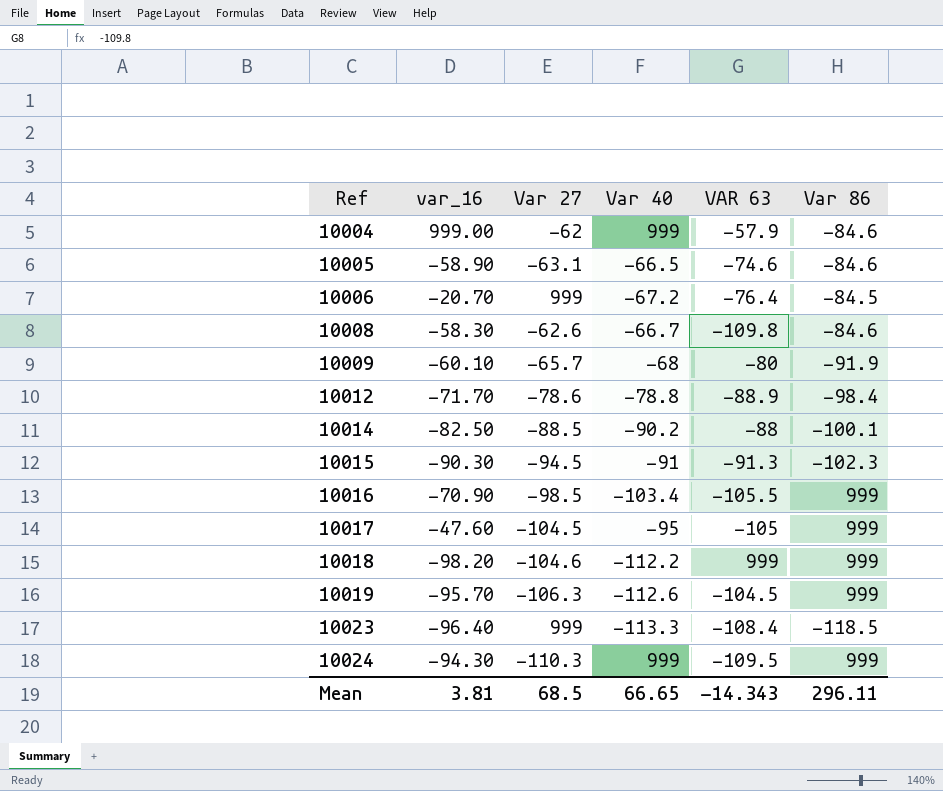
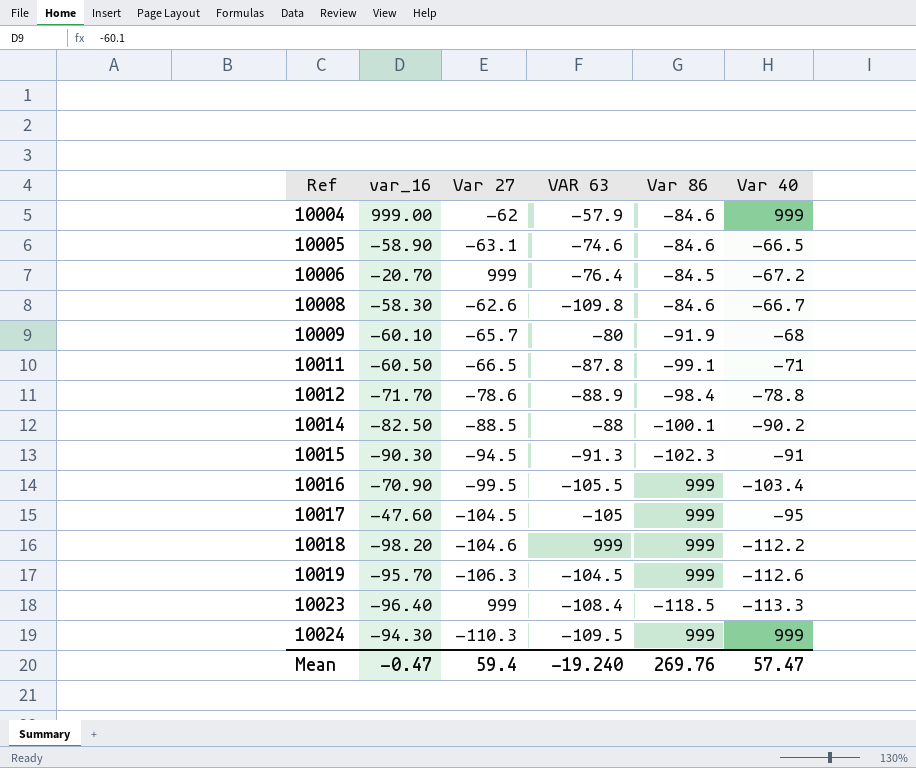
column Var 40 | position: 4 -> 6
row 10011: none -> -60.50 | -66.5 | -87.8 | -99.1 | -71
10016 | Var 27: -98.5 -> -99.5
Mean | var_16: 3.81 -> -0.47
Mean | Var 27: 68.5 -> 59.4
Mean | VAR 63: -14.343 -> -19.240
Mean | Var 86: 296.11 -> 269.76
Mean | Var 40: 66.65 -> 57.47

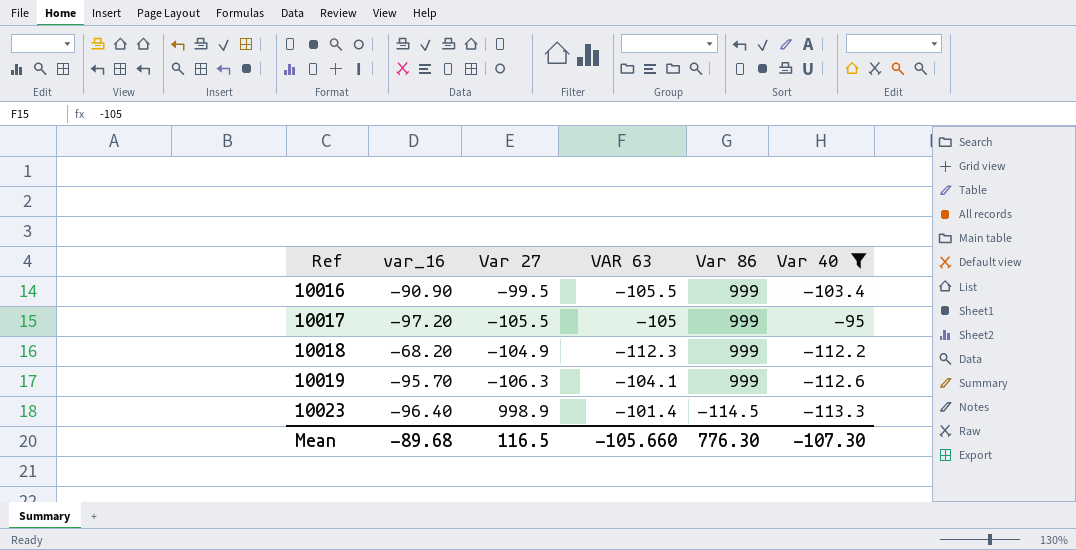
filter: none -> Var 40 <= -95
10016 | var_16: -70.90 -> -90.90
10017 | var_16: -47.60 -> -97.20
10017 | Var 27: -104.5 -> -105.5
10018 | var_16: -98.20 -> -68.20
10018 | Var 27: -104.6 -> -104.9
10018 | VAR 63: 999 -> -112.3
10019 | VAR 63: -104.5 -> -104.1
10023 | Var 27: 999 -> 998.9
10023 | VAR 63: -108.4 -> -101.4
10023 | Var 86: -118.5 -> -114.5
Mean | var_16: -0.47 -> -89.68
Mean | Var 27: 59.4 -> 116.5
Mean | VAR 63: -19.240 -> -105.660
Mean | Var 86: 269.76 -> 776.30
Mean | Var 40: 57.47 -> -107.30

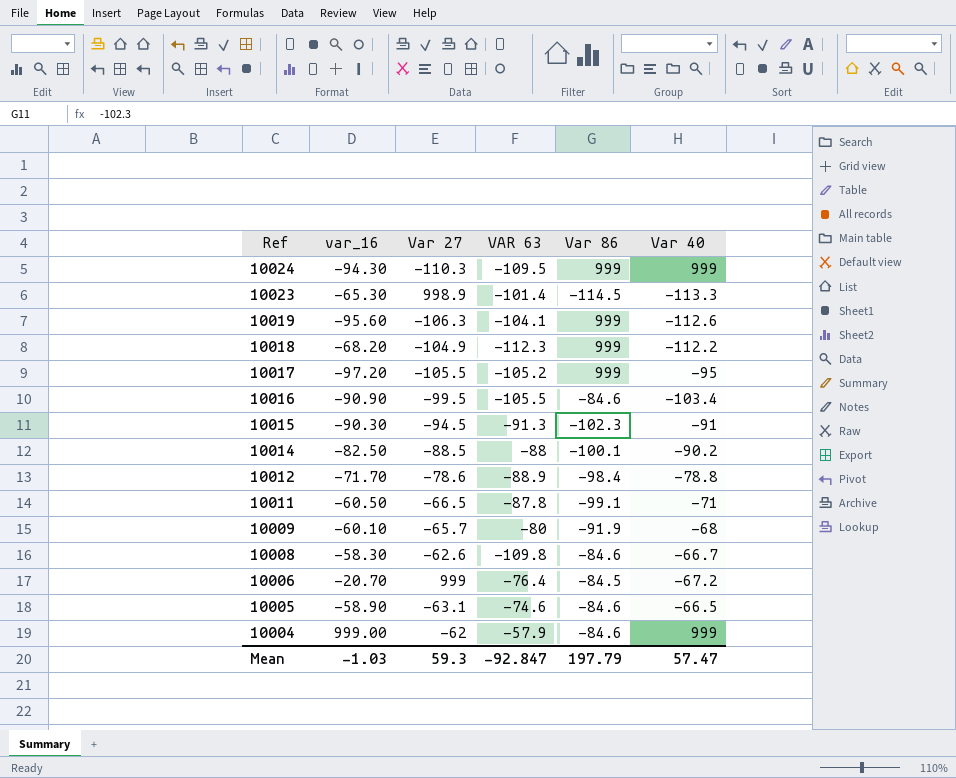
filter: Var 40 <= -95 -> none
row order: Ref ascending -> Ref descending
10023 | var_16: -96.40 -> -65.30
10019 | var_16: -95.70 -> -95.60
10017 | VAR 63: -105 -> -105.2
10016 | Var 86: 999 -> -84.6
Mean | var_16: -89.68 -> -1.03
Mean | Var 27: 116.5 -> 59.3
Mean | VAR 63: -105.660 -> -92.847
Mean | Var 86: 776.30 -> 197.79
Mean | Var 40: -107.30 -> 57.47

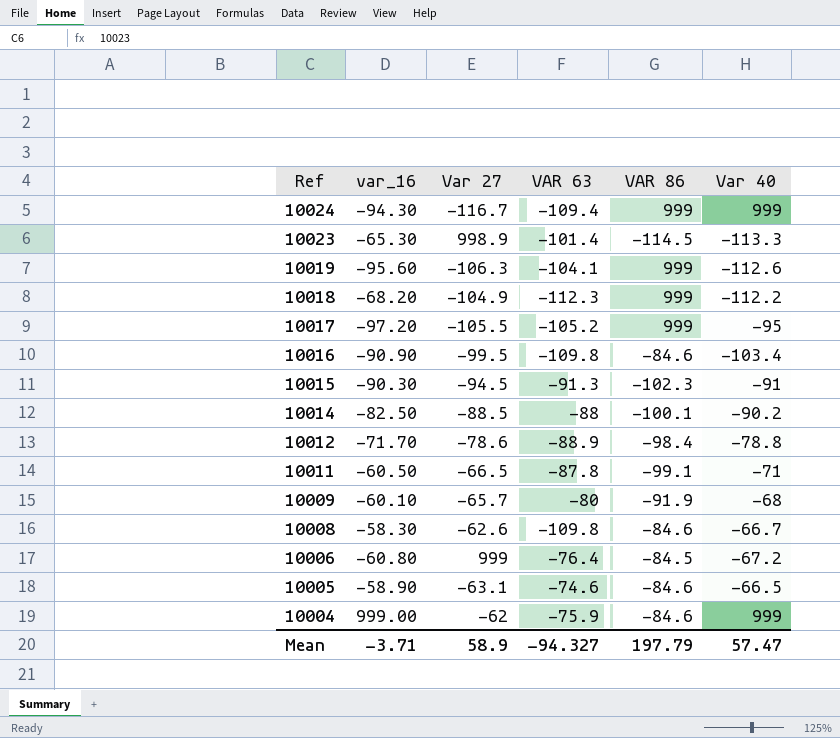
column name: Var 86 -> VAR 86
10024 | Var 27: -110.3 -> -116.7
10024 | VAR 63: -109.5 -> -109.4
10016 | VAR 63: -105.5 -> -109.8
10006 | var_16: -20.70 -> -60.80
10004 | VAR 63: -57.9 -> -75.9
Mean | var_16: -1.03 -> -3.71
Mean | Var 27: 59.3 -> 58.9
Mean | VAR 63: -92.847 -> -94.327

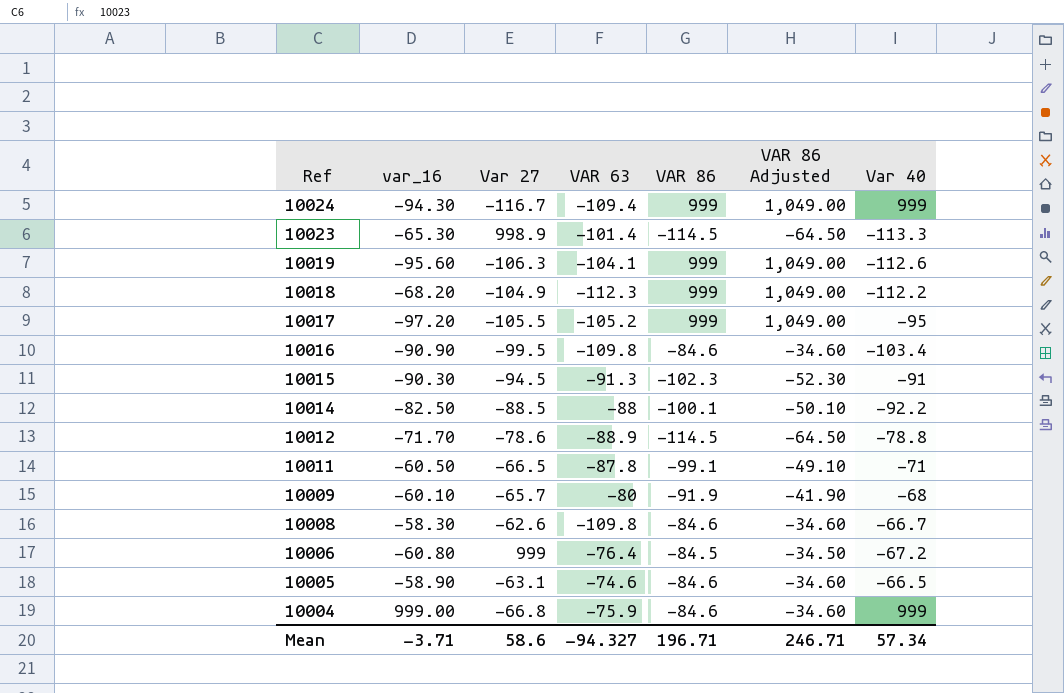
column VAR 86 Adjusted | formula: none -> [VAR 86] + 50
10014 | Var 40: -90.2 -> -92.2
10012 | VAR 86: -98.4 -> -114.5
10004 | Var 27: -62 -> -66.8
Mean | Var 27: 58.9 -> 58.6
Mean | VAR 86: 197.79 -> 196.71
Mean | Var 40: 57.47 -> 57.34

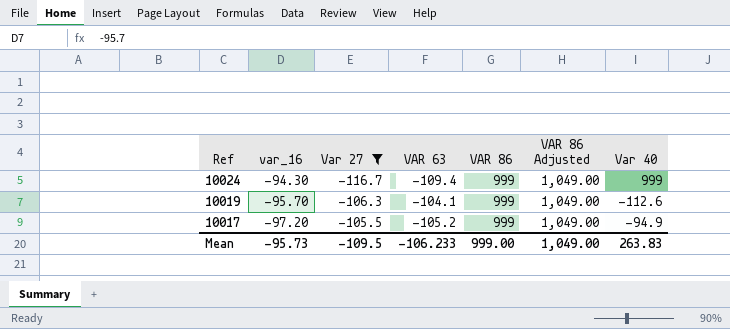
filter: none -> Var 27 <= -105.5
10019 | var_16: -95.60 -> -95.70
10017 | Var 40: -95 -> -94.9
Mean | var_16: -3.71 -> -95.73
Mean | Var 27: 58.6 -> -109.5
Mean | VAR 63: -94.327 -> -106.233
Mean | VAR 86: 196.71 -> 999.00
Mean | VAR 86 Adjusted: 246.71 -> 1,049.00
Mean | Var 40: 57.34 -> 263.83

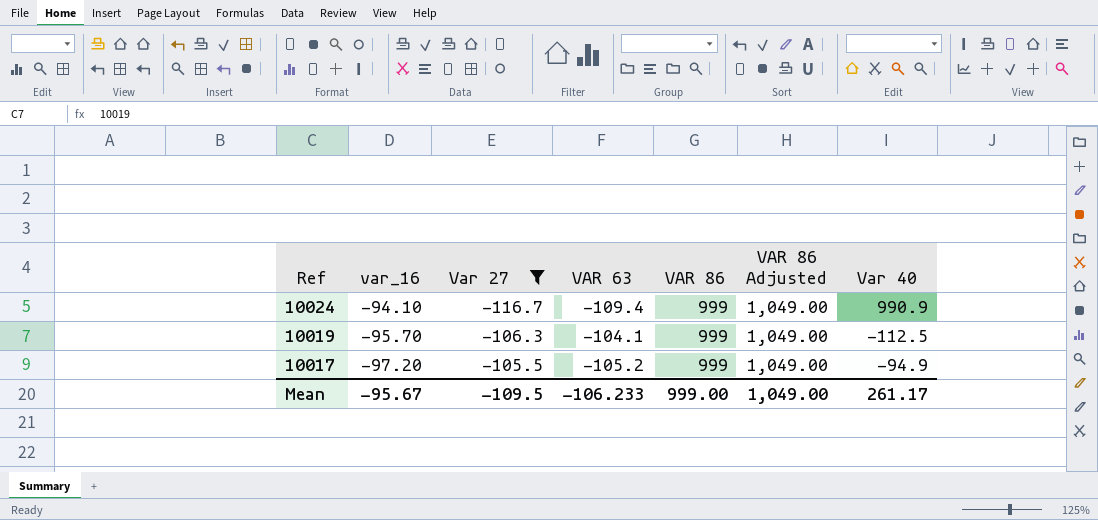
10024 | var_16: -94.30 -> -94.10
10024 | Var 40: 999 -> 990.9
10019 | Var 40: -112.6 -> -112.5
Mean | var_16: -95.73 -> -95.67
Mean | Var 40: 263.83 -> 261.17

